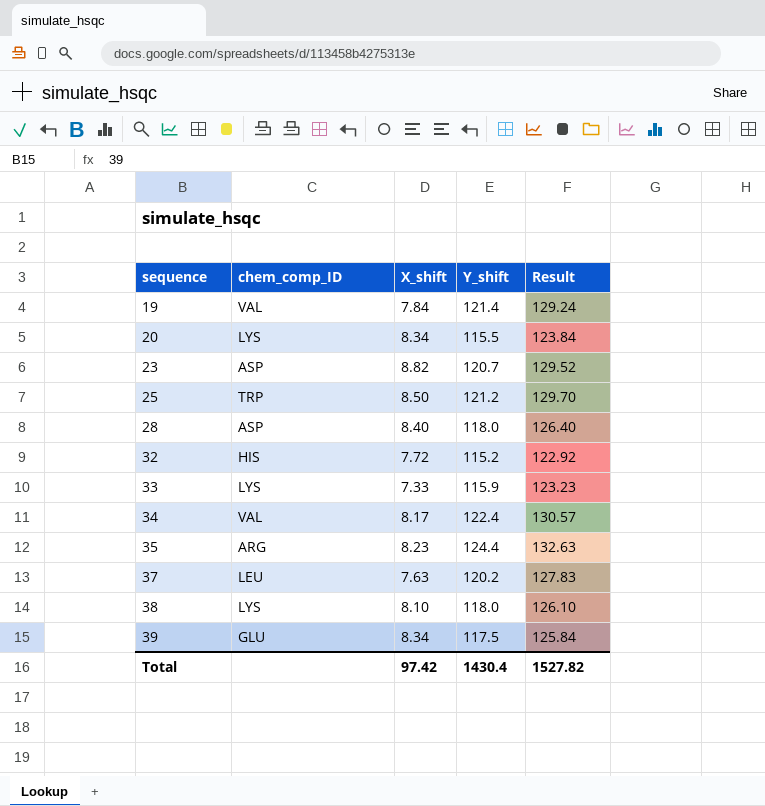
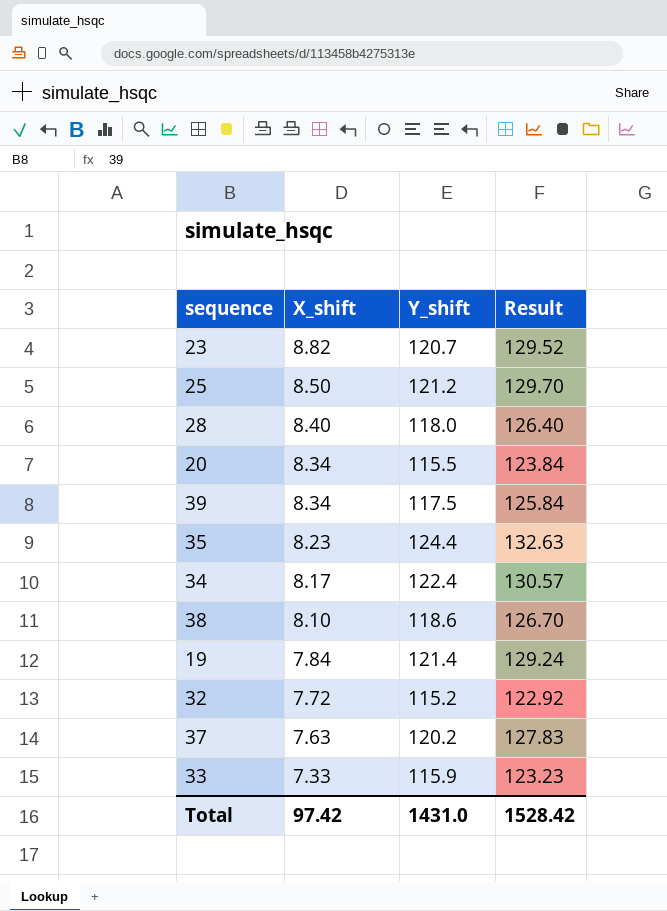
row order: sequence ascending -> X_shift descending
column chem_comp_ID | position: 2 -> none
38 | Y_shift: 118.0 -> 118.6
38 | Result: 126.10 -> 126.70
Total | Y_shift: 1430.4 -> 1431.0
Total | Result: 1527.82 -> 1528.42

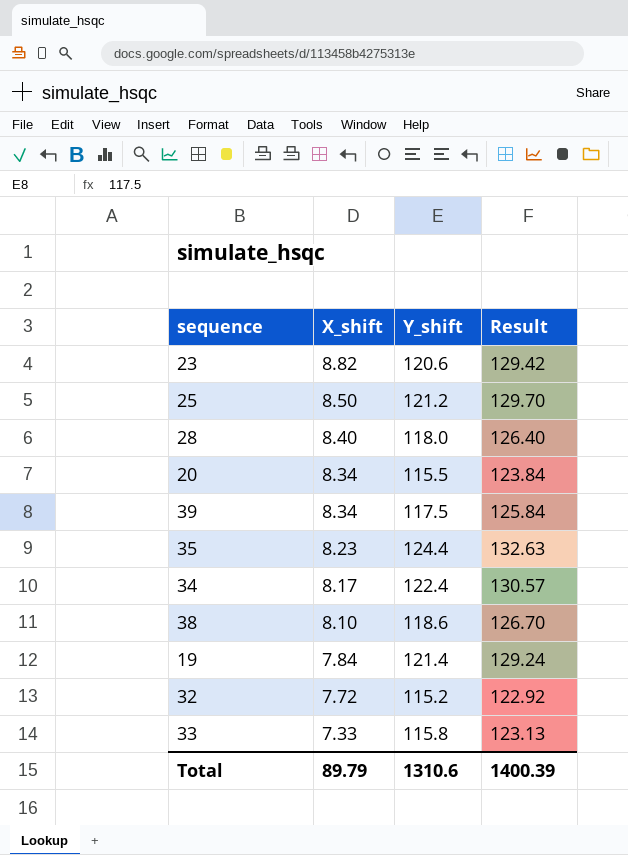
row 37: 7.63 | 120.2 | 127.83 -> none
23 | Y_shift: 120.7 -> 120.6
23 | Result: 129.52 -> 129.42
33 | Y_shift: 115.9 -> 115.8
33 | Result: 123.23 -> 123.13
Total | X_shift: 97.42 -> 89.79
Total | Y_shift: 1431.0 -> 1310.6
Total | Result: 1528.42 -> 1400.39

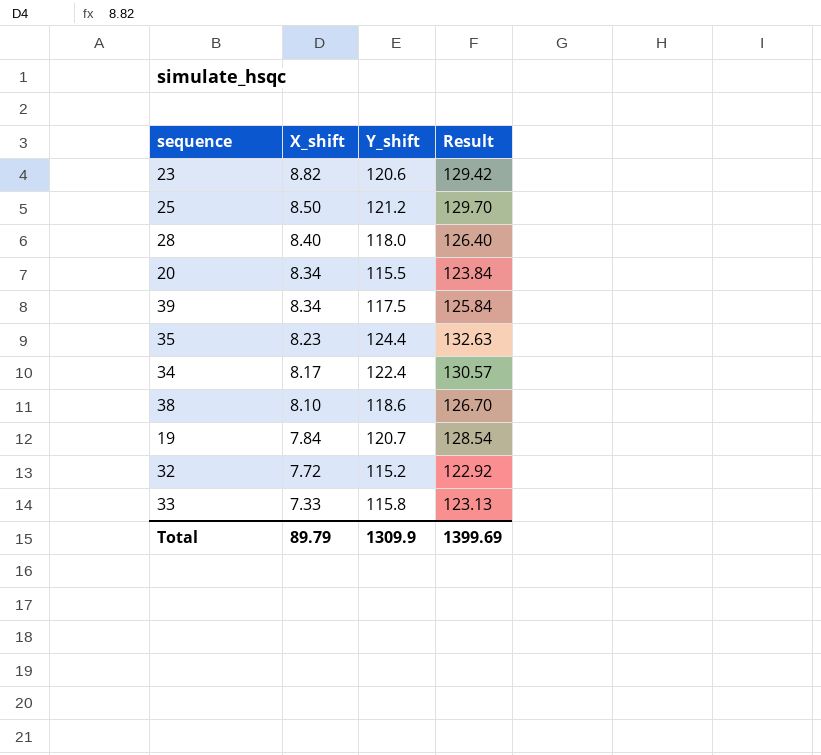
19 | Y_shift: 121.4 -> 120.7
19 | Result: 129.24 -> 128.54
Total | Y_shift: 1310.6 -> 1309.9
Total | Result: 1400.39 -> 1399.69

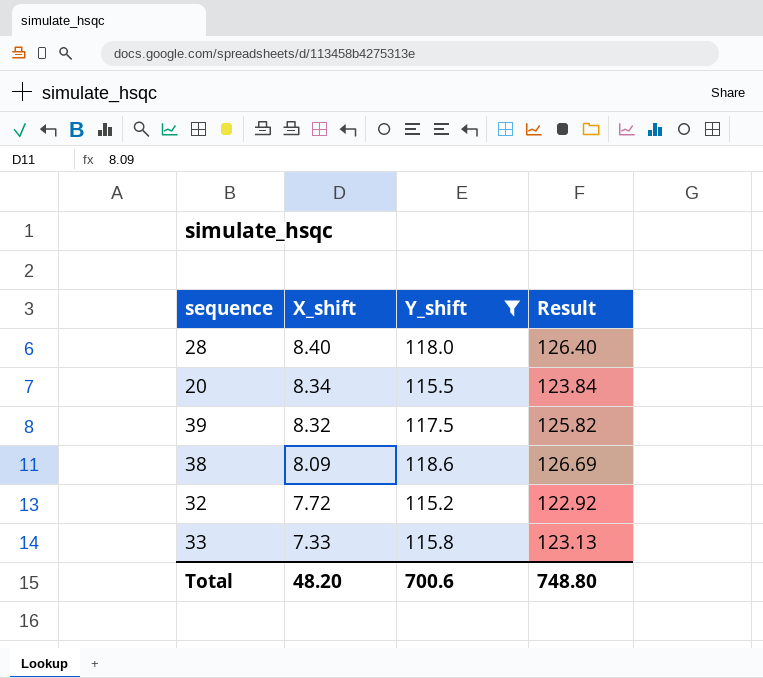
filter: none -> Y_shift <= 118.6
39 | X_shift: 8.34 -> 8.32
39 | Result: 125.84 -> 125.82
38 | X_shift: 8.10 -> 8.09
38 | Result: 126.70 -> 126.69
Total | X_shift: 89.79 -> 48.20
Total | Y_shift: 1309.9 -> 700.6
Total | Result: 1399.69 -> 748.80

